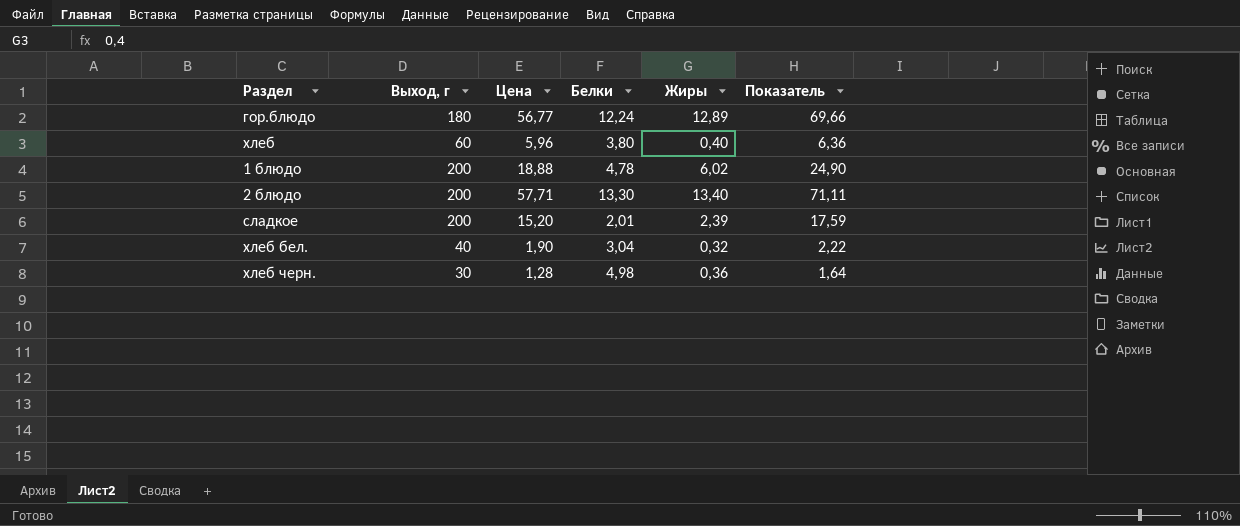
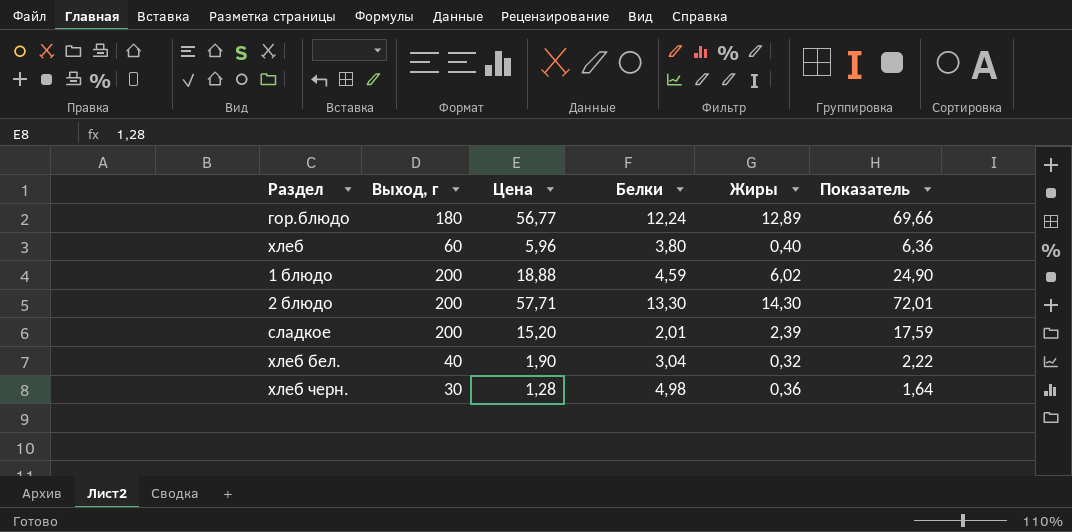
1 блюдо | Белки: 4,78 -> 4,59
2 блюдо | Жиры: 13,40 -> 14,30
2 блюдо | Показатель: 71,11 -> 72,01

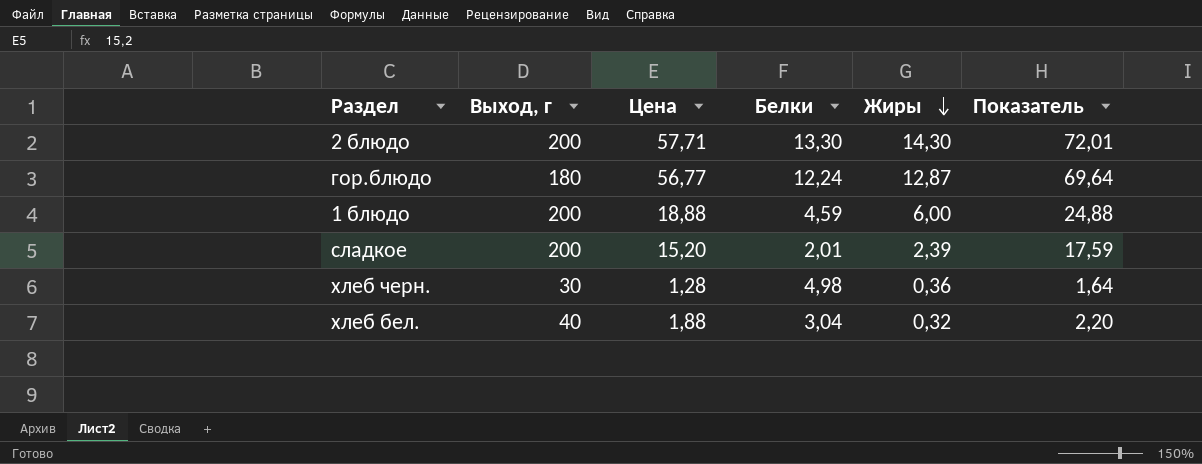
row order: none -> Жиры descending
row хлеб: 60 | 5,96 | 3,80 | 0,40 | 6,36 -> none
гор.блюдо | Жиры: 12,89 -> 12,87
гор.блюдо | Показатель: 69,66 -> 69,64
1 блюдо | Жиры: 6,02 -> 6,00
1 блюдо | Показатель: 24,90 -> 24,88
хлеб бел. | Цена: 1,90 -> 1,88
хлеб бел. | Показатель: 2,22 -> 2,20

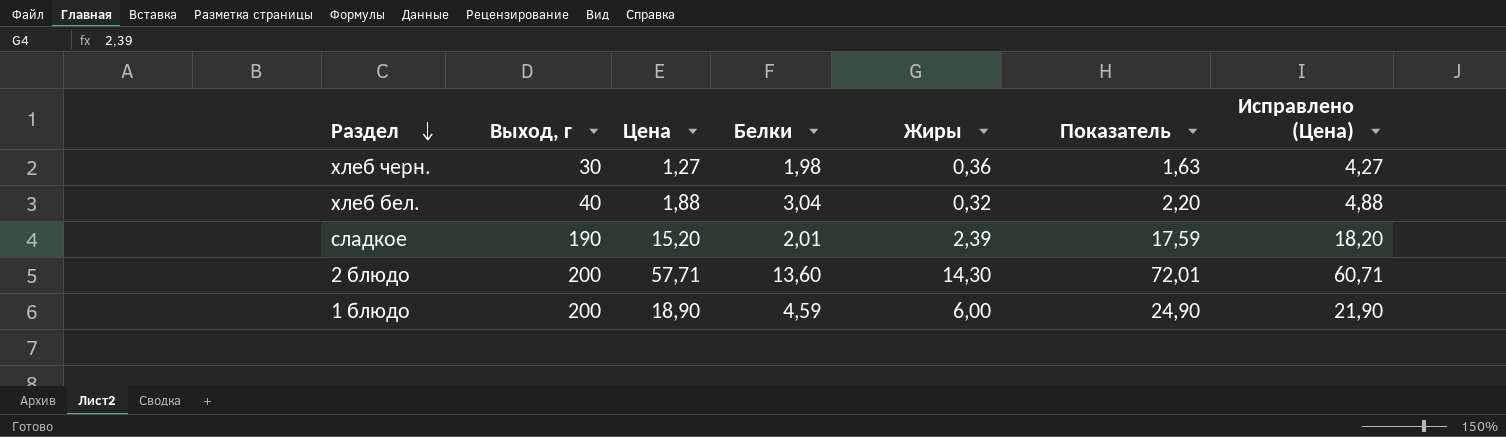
row order: Жиры descending -> Раздел descending
column Исправлено (Цена) | formula: none -> [Цена] + 3
row гор.блюдо: 180 | 56,77 | 12,24 | 12,87 | 69,64 -> none
хлеб черн. | Цена: 1,28 -> 1,27
хлеб черн. | Белки: 4,98 -> 1,98
хлеб черн. | Показатель: 1,64 -> 1,63
сладкое | Выход, г: 200 -> 190
2 блюдо | Белки: 13,30 -> 13,60
1 блюдо | Цена: 18,88 -> 18,90
1 блюдо | Показатель: 24,88 -> 24,90

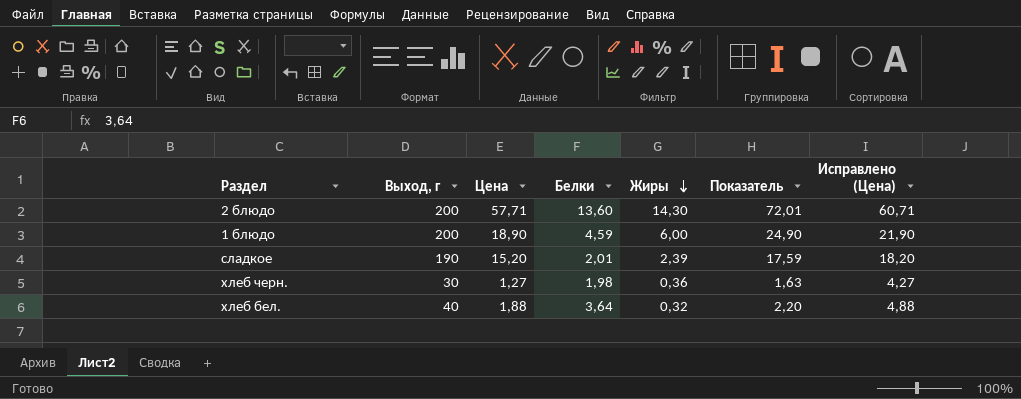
row order: Раздел descending -> Жиры descending
хлеб бел. | Белки: 3,04 -> 3,64

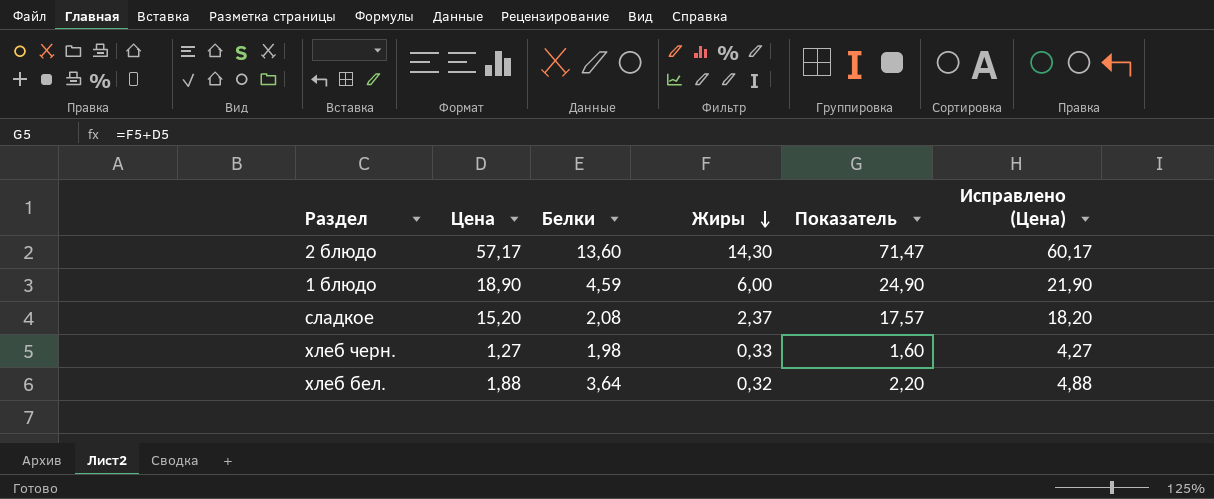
column Выход, г | position: 2 -> none
2 блюдо | Цена: 57,71 -> 57,17
2 блюдо | Показатель: 72,01 -> 71,47
2 блюдо | Исправлено (Цена): 60,71 -> 60,17
сладкое | Белки: 2,01 -> 2,08
сладкое | Жиры: 2,39 -> 2,37
сладкое | Показатель: 17,59 -> 17,57
хлеб черн. | Жиры: 0,36 -> 0,33
хлеб черн. | Показатель: 1,63 -> 1,60

